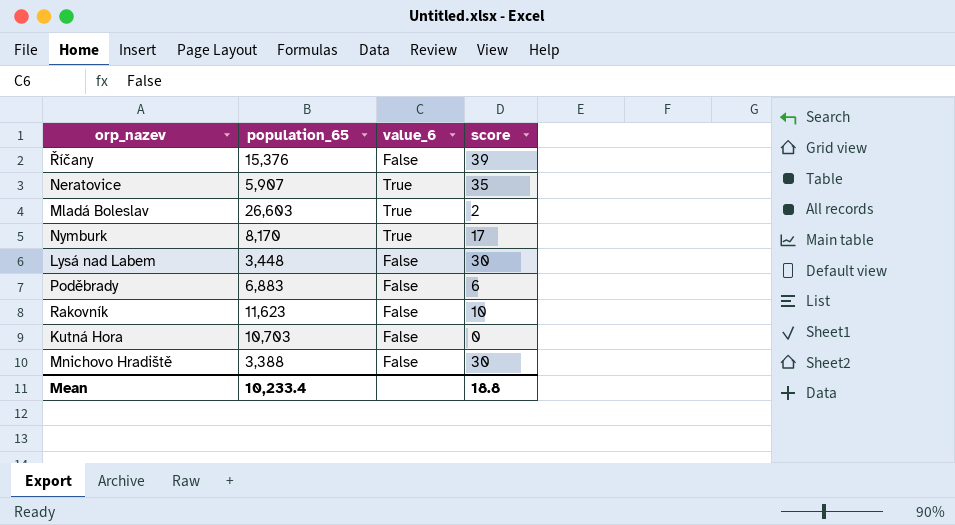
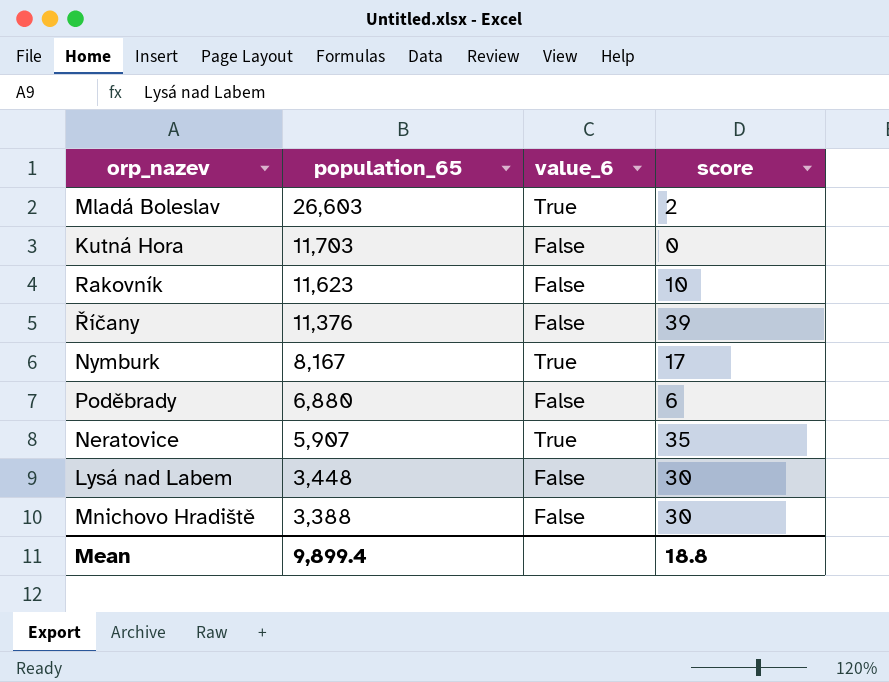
row order: none -> population_65 descending
Kutná Hora | population_65: 10,703 -> 11,703
Říčany | population_65: 15,376 -> 11,376
Nymburk | population_65: 8,170 -> 8,167
Poděbrady | population_65: 6,883 -> 6,880
Mean | population_65: 10,233.4 -> 9,899.4

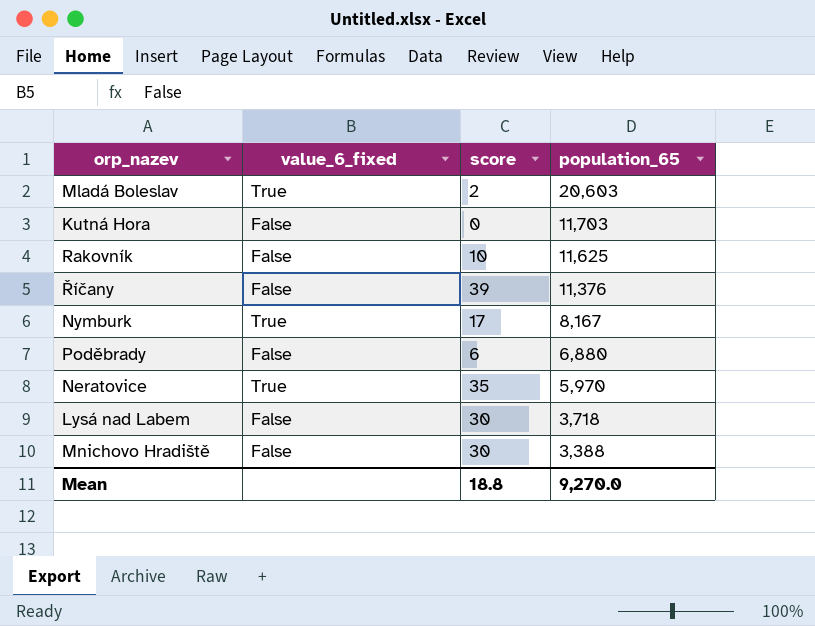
column name: value_6 -> value_6_fixed
column population_65 | position: 2 -> 4
Mladá Boleslav | population_65: 26,603 -> 20,603
Rakovník | population_65: 11,623 -> 11,625
Neratovice | population_65: 5,907 -> 5,970
Lysá nad Labem | population_65: 3,448 -> 3,718
Mean | population_65: 9,899.4 -> 9,270.0

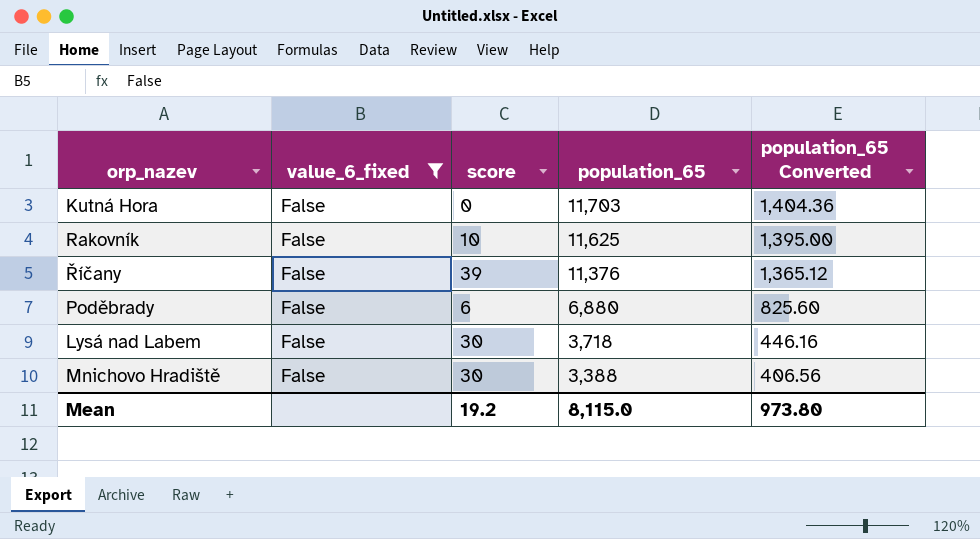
filter: none -> value_6_fixed = False
column population_65 Converted | formula: none -> [population_65] * 0.12
Mean | score: 18.8 -> 19.2
Mean | population_65: 9,270.0 -> 8,115.0

